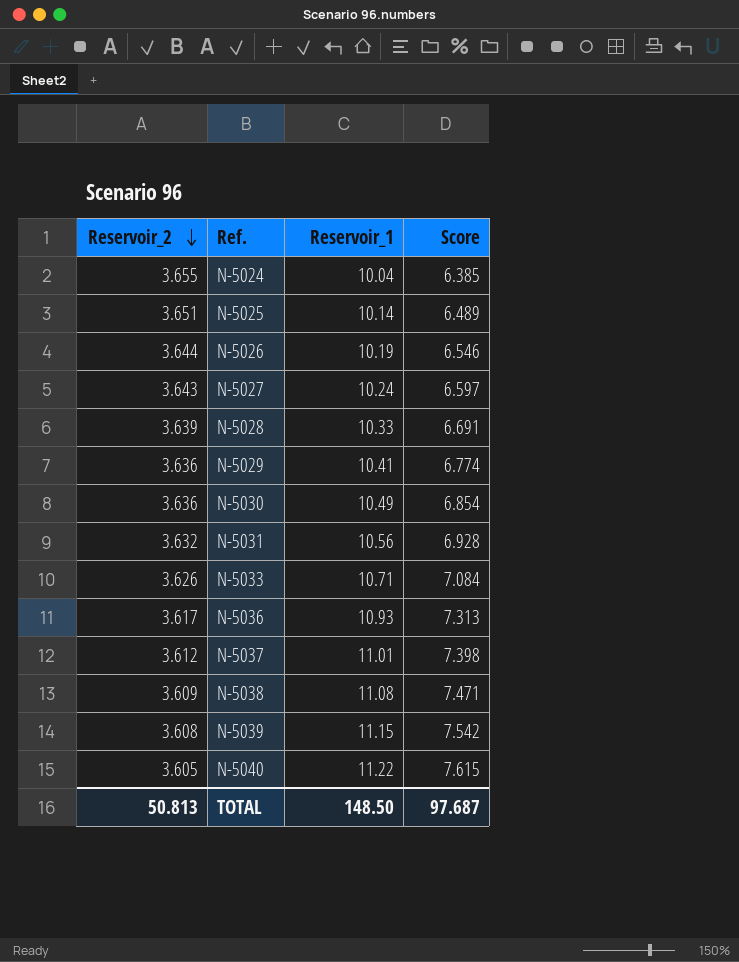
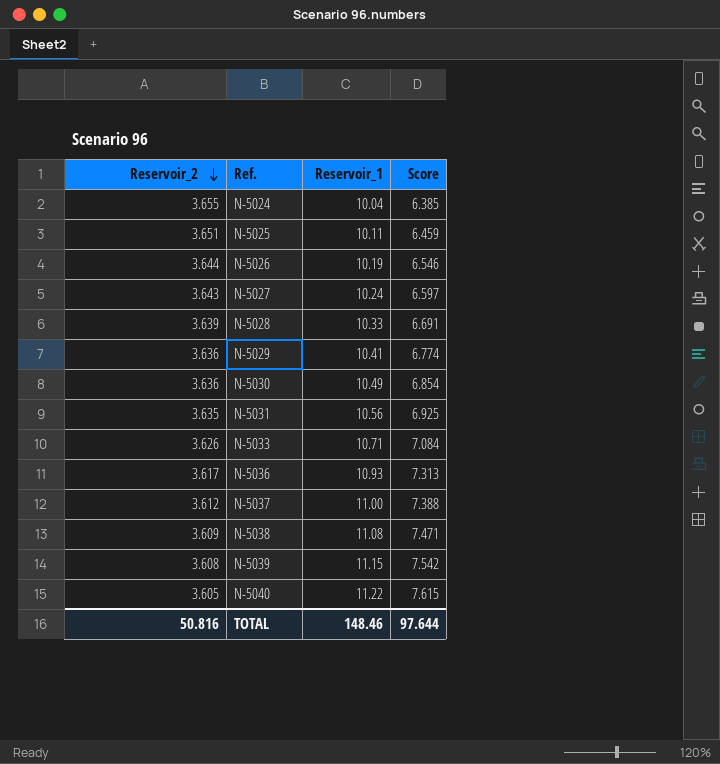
N-5025 | Reservoir_1: 10.14 -> 10.11
N-5025 | Score: 6.489 -> 6.459
N-5031 | Reservoir_2: 3.632 -> 3.635
N-5031 | Score: 6.928 -> 6.925
N-5037 | Reservoir_1: 11.01 -> 11.00
N-5037 | Score: 7.398 -> 7.388
TOTAL | Reservoir_2: 50.813 -> 50.816
TOTAL | Reservoir_1: 148.50 -> 148.46
TOTAL | Score: 97.687 -> 97.644

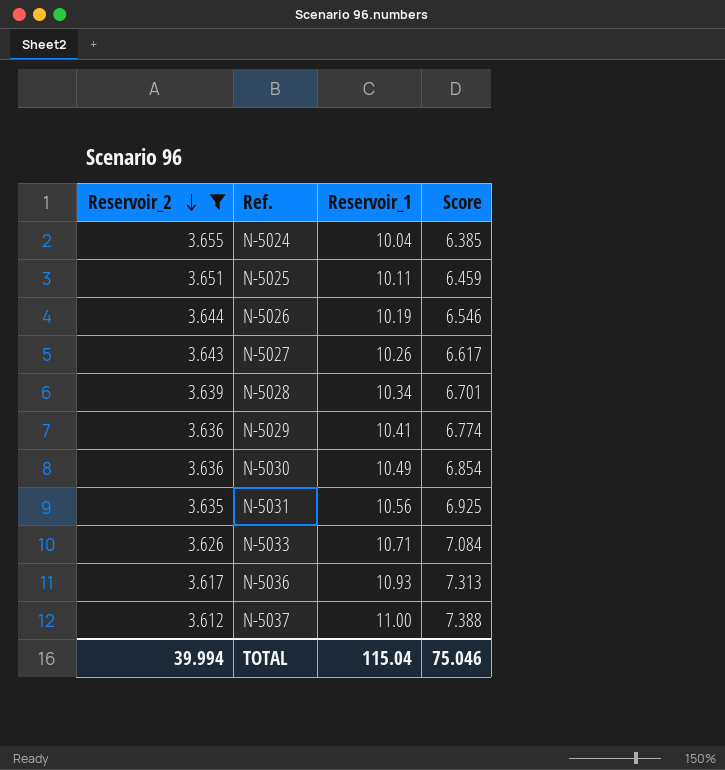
filter: none -> Reservoir_2 >= 3.612
N-5027 | Reservoir_1: 10.24 -> 10.26
N-5027 | Score: 6.597 -> 6.617
N-5028 | Reservoir_1: 10.33 -> 10.34
N-5028 | Score: 6.691 -> 6.701
TOTAL | Reservoir_2: 50.816 -> 39.994
TOTAL | Reservoir_1: 148.46 -> 115.04
TOTAL | Score: 97.644 -> 75.046

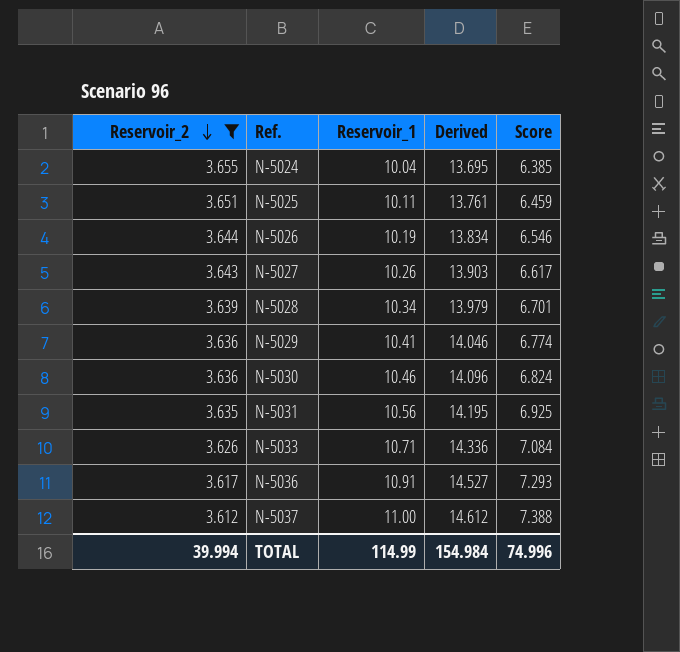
column Derived | formula: none -> [Reservoir_2] + [Reservoir_1]
N-5030 | Reservoir_1: 10.49 -> 10.46
N-5030 | Score: 6.854 -> 6.824
N-5036 | Reservoir_1: 10.93 -> 10.91
N-5036 | Score: 7.313 -> 7.293
TOTAL | Reservoir_1: 115.04 -> 114.99
TOTAL | Score: 75.046 -> 74.996

